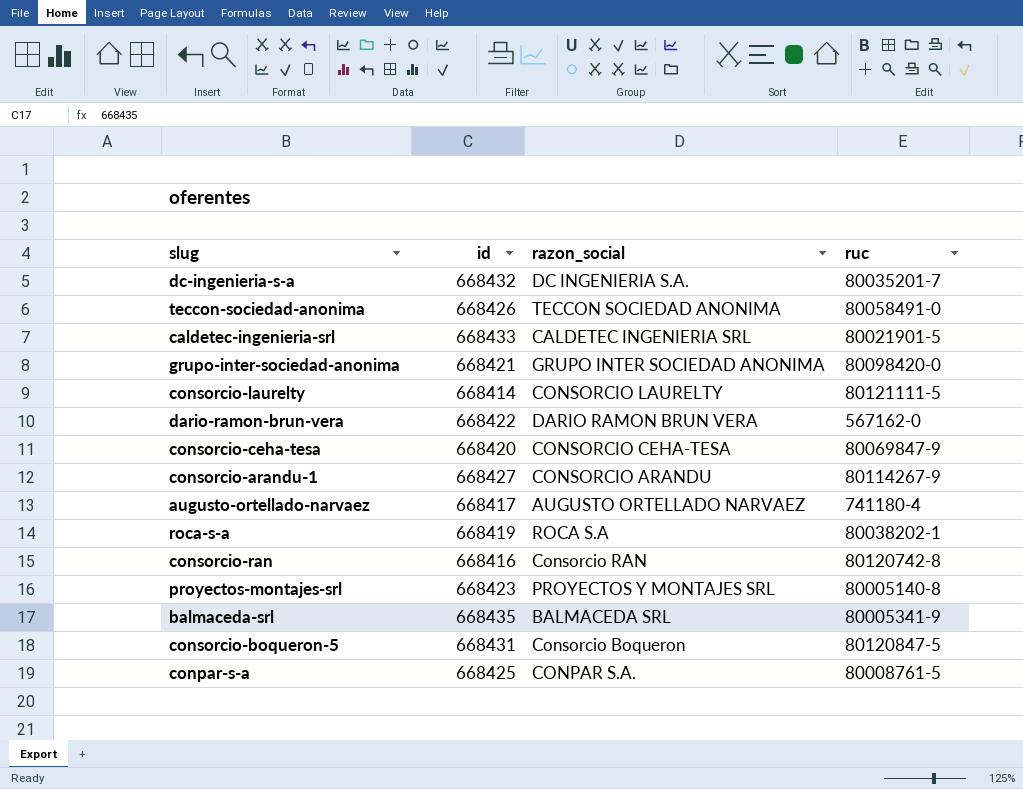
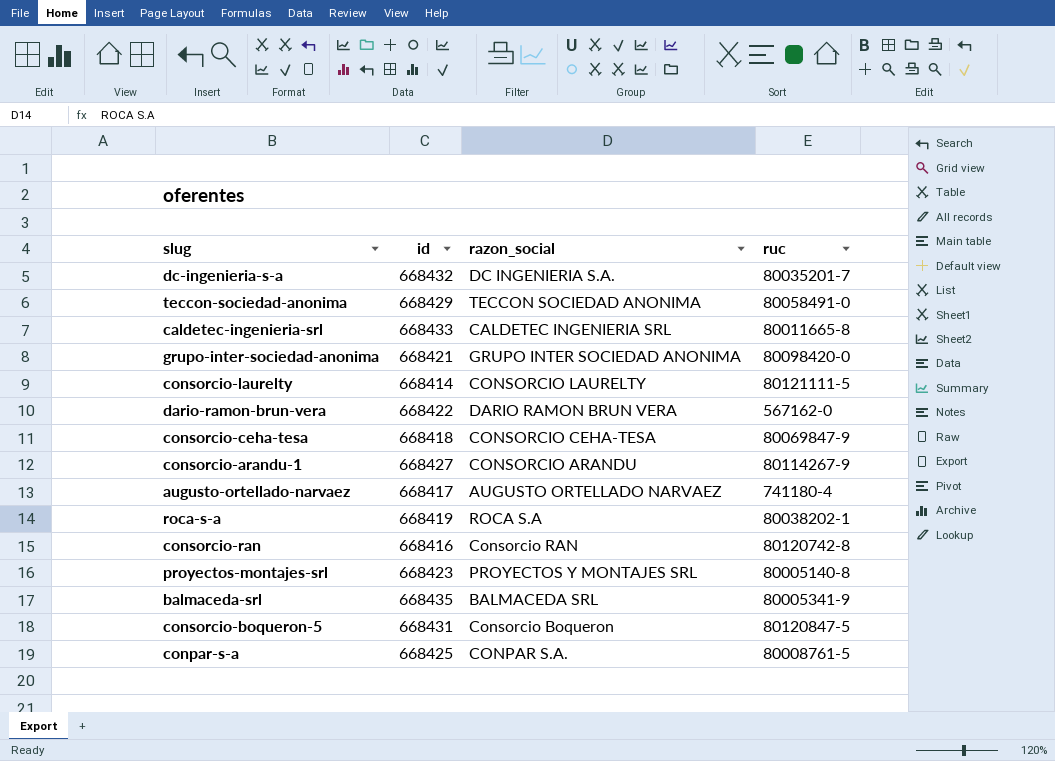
teccon-sociedad-anonima | id: 668426 -> 668429
caldetec-ingenieria-srl | ruc: 80021901-5 -> 80011665-8
consorcio-ceha-tesa | id: 668420 -> 668418

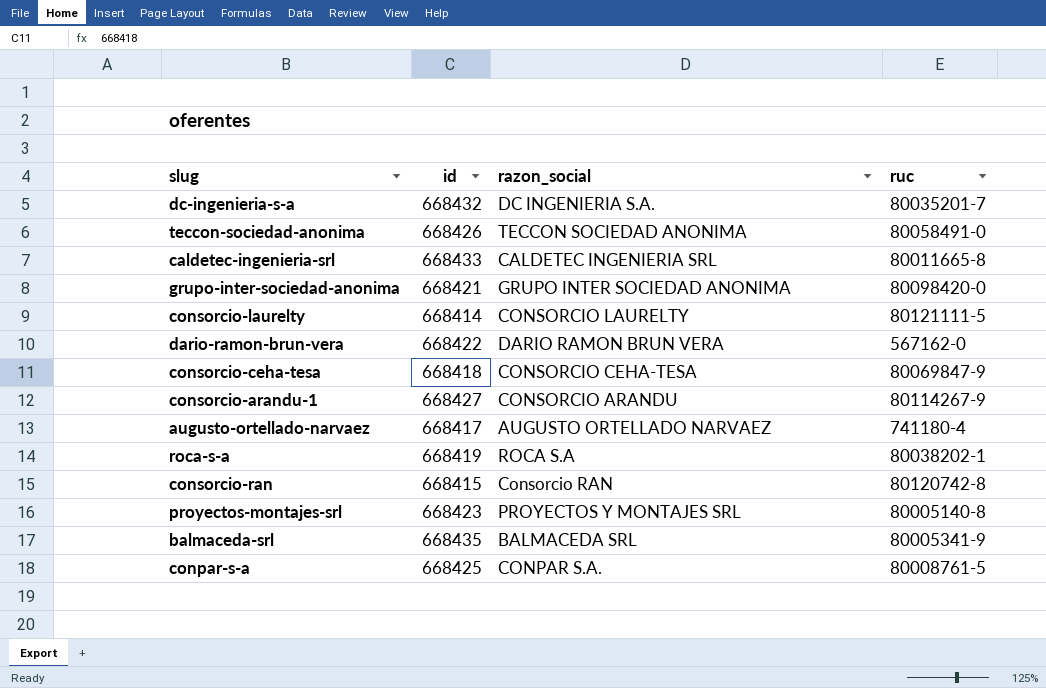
row consorcio-boqueron-5: 668431 | Consorcio Boqueron | 80120847-5 -> none
teccon-sociedad-anonima | id: 668429 -> 668426
consorcio-ran | id: 668416 -> 668415

